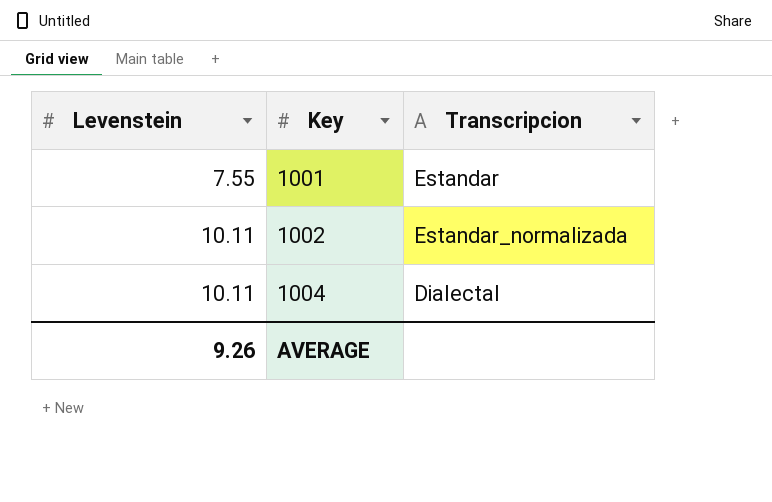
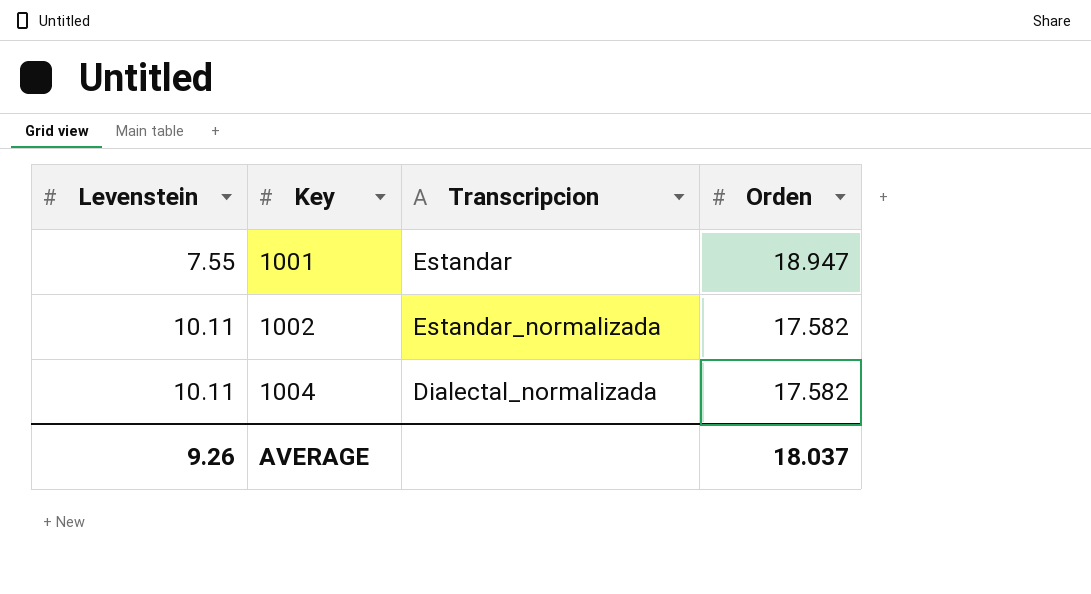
column Orden | position: none -> 4
1004 | Transcripcion: Dialectal -> Dialectal_normalizada

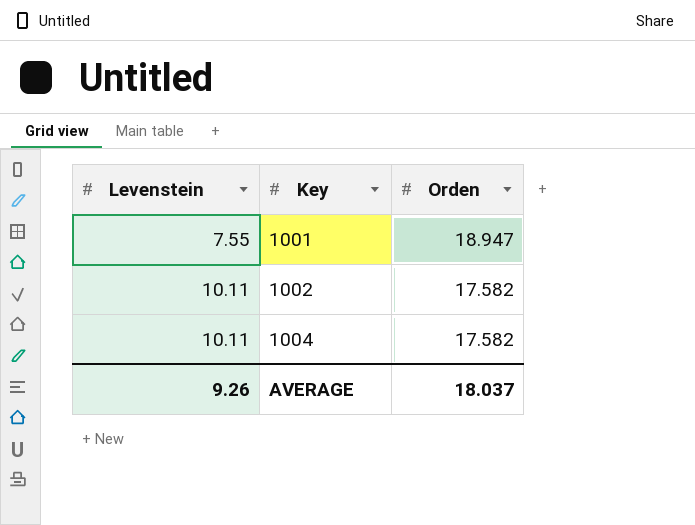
column Transcripcion | position: 3 -> none

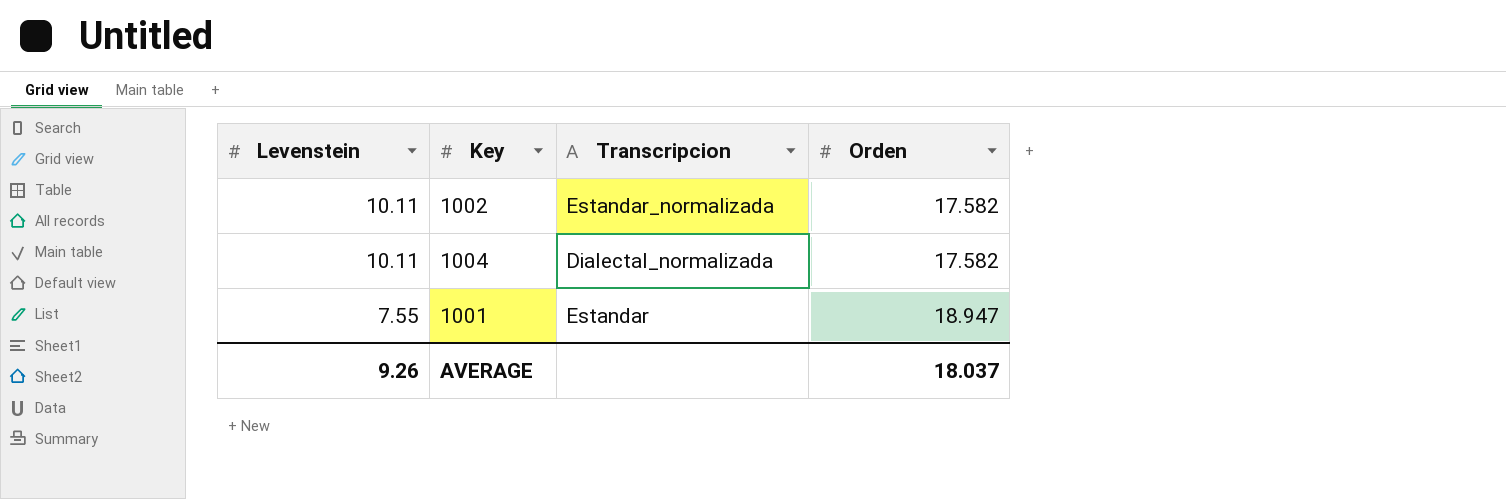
row order: Levenstein ascending -> Levenstein descending
column Transcripcion | position: none -> 3

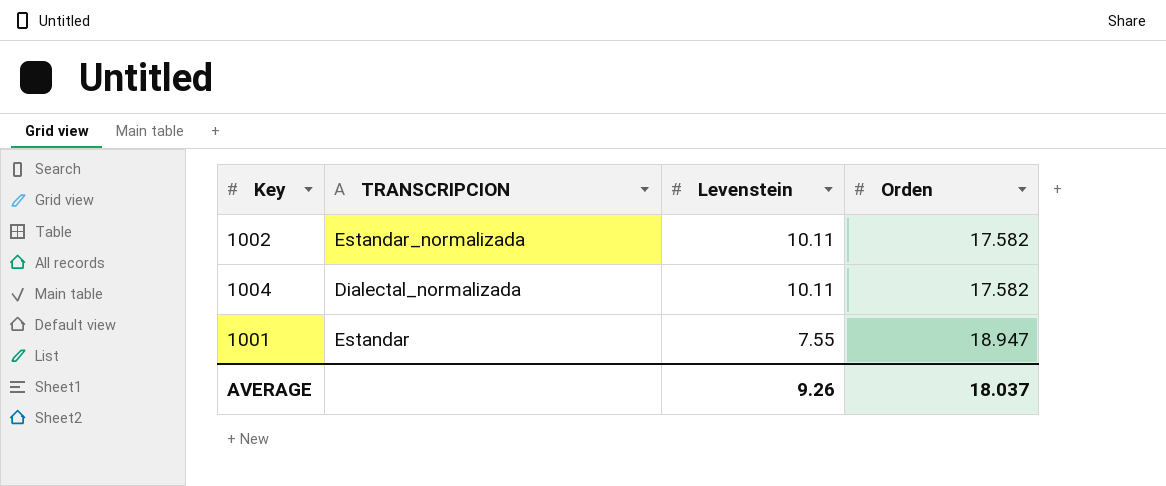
column name: Transcripcion -> TRANSCRIPCION
column Levenstein | position: 1 -> 3

